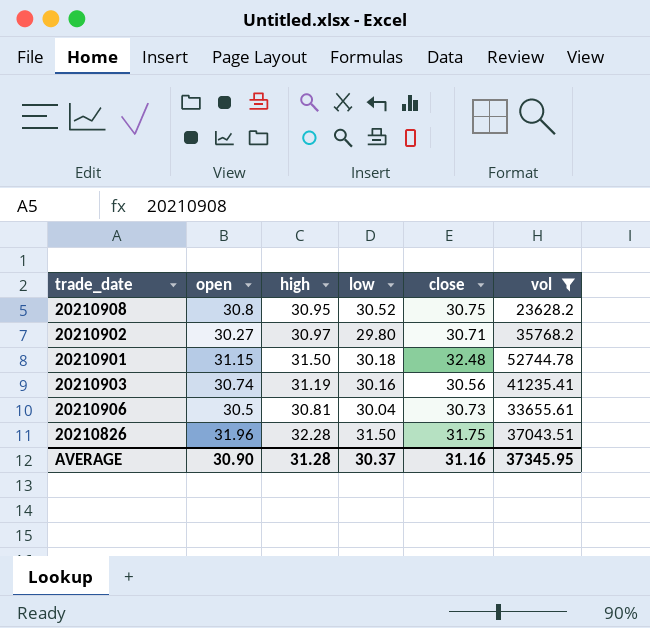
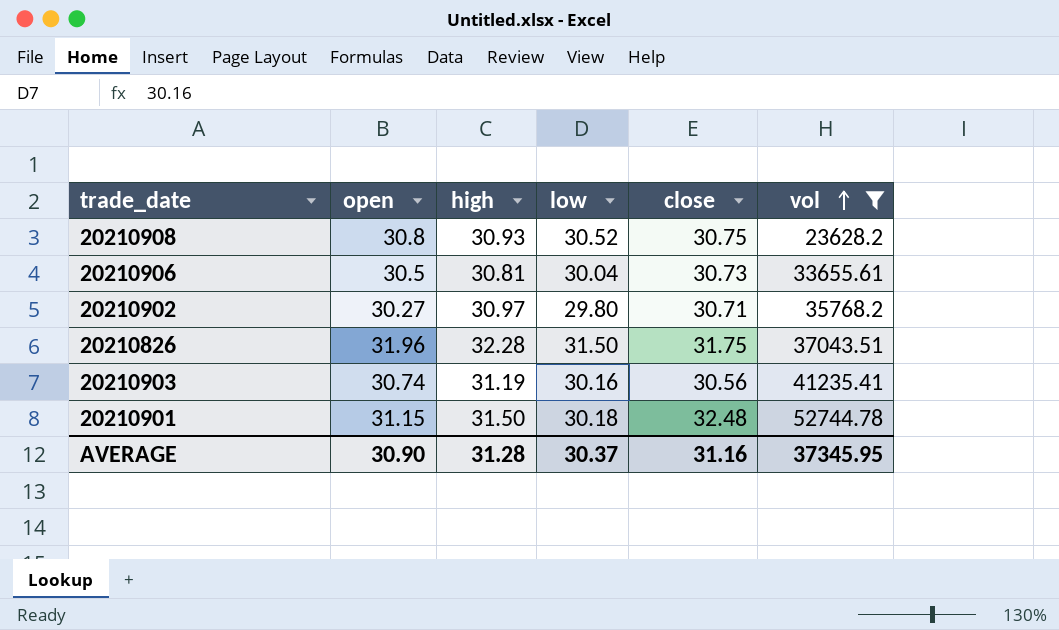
row order: none -> vol ascending
20210908 | high: 30.95 -> 30.93

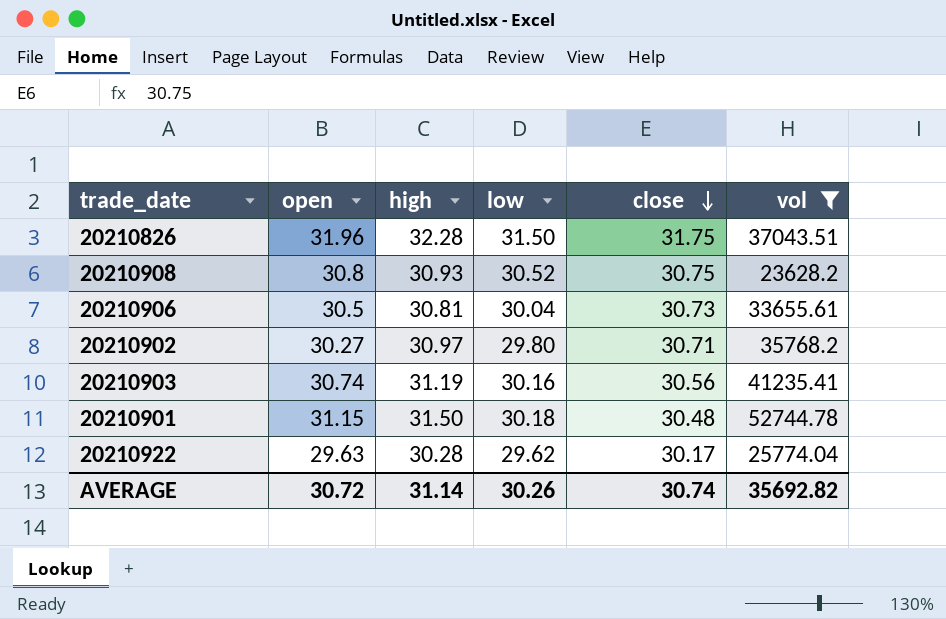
row order: vol ascending -> close descending
20210901 | close: 32.48 -> 30.48
row 20210922: none -> 29.63 | 30.28 | 29.62 | 30.17 | 25774.04
AVERAGE | open: 30.90 -> 30.72
AVERAGE | high: 31.28 -> 31.14
AVERAGE | low: 30.37 -> 30.26
AVERAGE | close: 31.16 -> 30.74
AVERAGE | vol: 37345.95 -> 35692.82

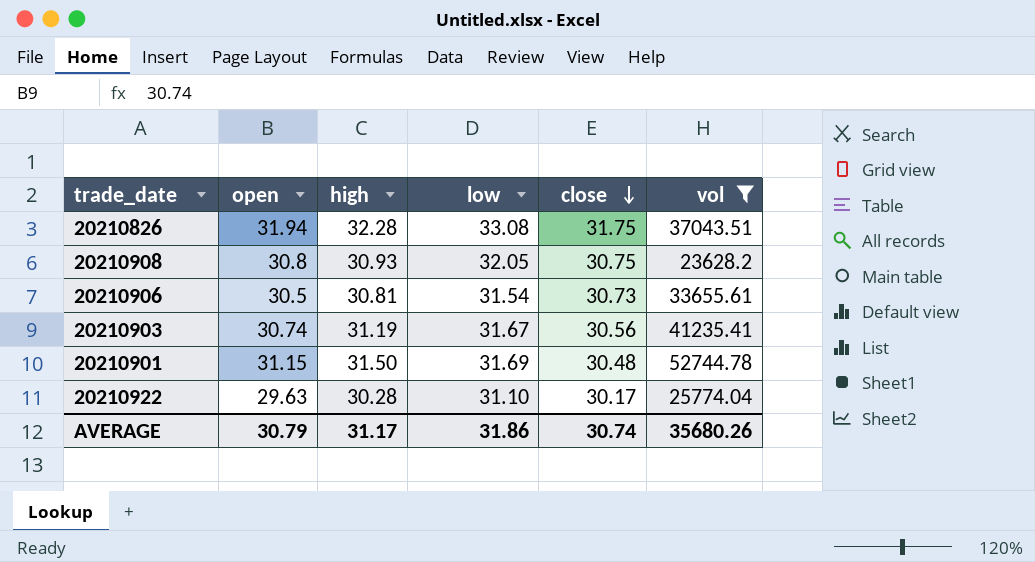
row 20210902: 30.27 | 30.97 | 29.80 | 30.71 | 35768.2 -> none
20210826 | open: 31.96 -> 31.94
20210826 | low: 31.50 -> 33.08
20210908 | low: 30.52 -> 32.05
20210906 | low: 30.04 -> 31.54
20210903 | low: 30.16 -> 31.67
20210901 | low: 30.18 -> 31.69
20210922 | low: 29.62 -> 31.10
AVERAGE | open: 30.72 -> 30.79
AVERAGE | high: 31.14 -> 31.17
AVERAGE | low: 30.26 -> 31.86
AVERAGE | vol: 35692.82 -> 35680.26

